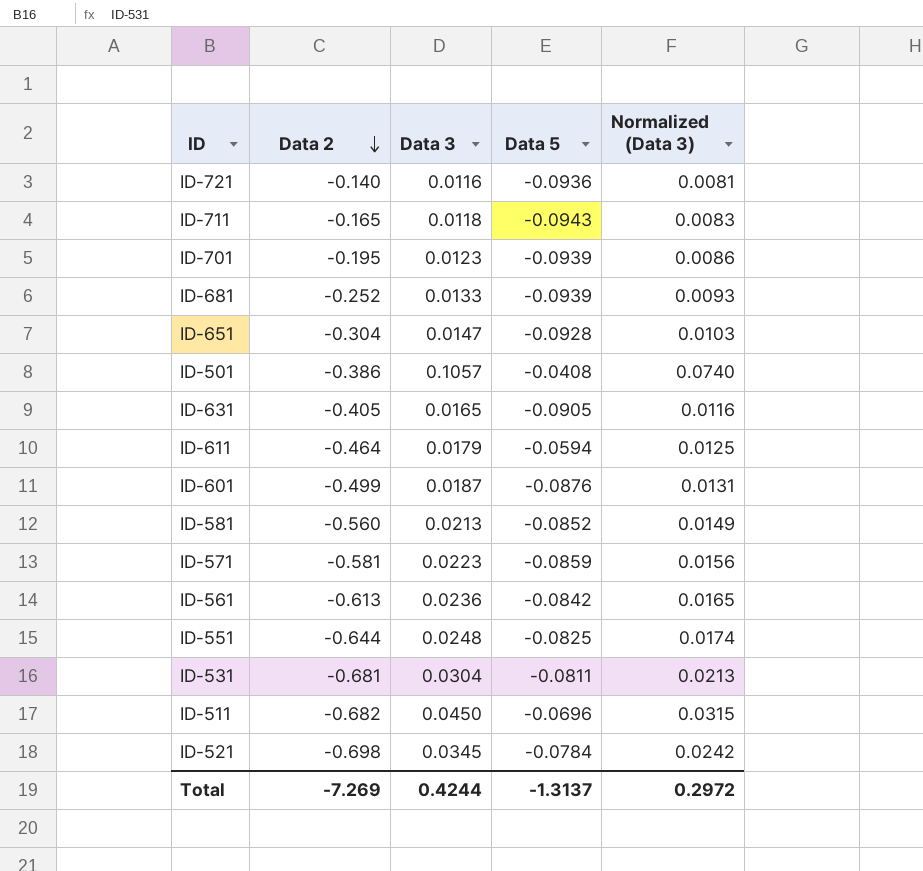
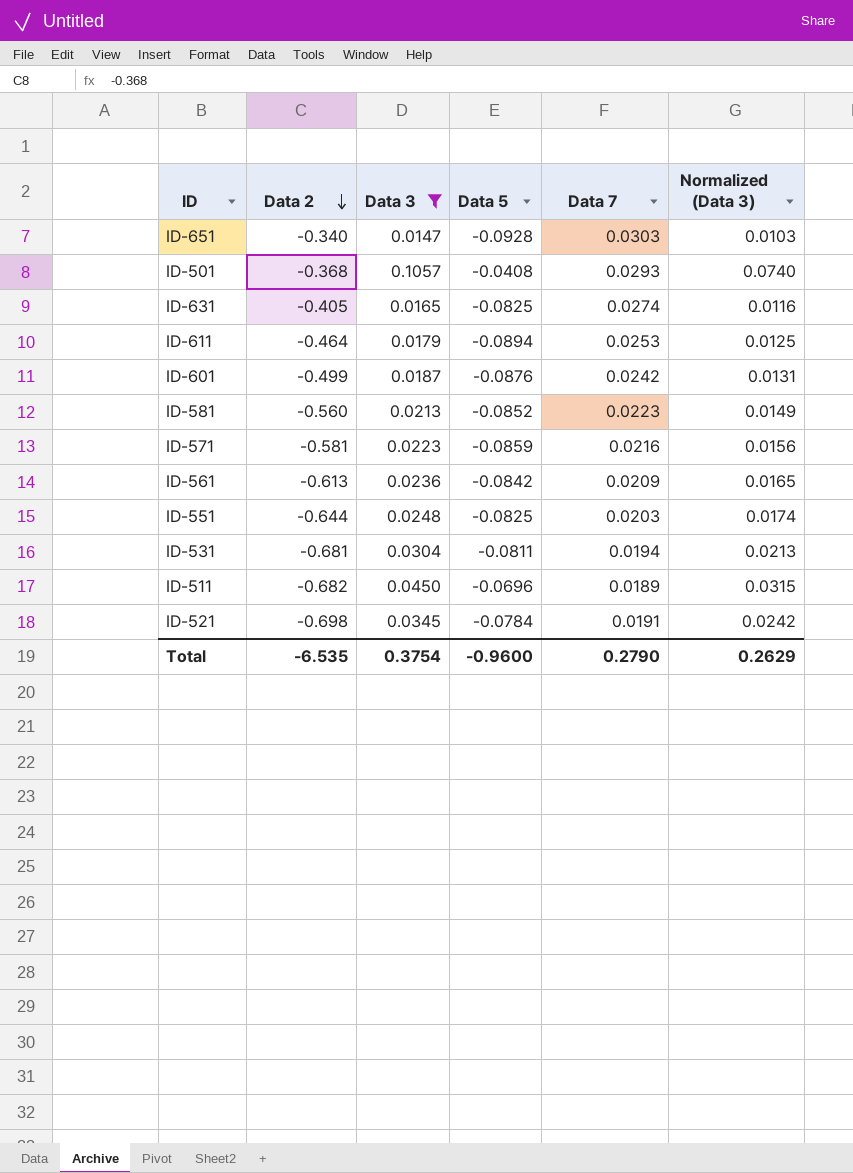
filter: none -> Data 3 >= 0.0147
column Data 7 | position: none -> 5
ID-651 | Data 2: -0.304 -> -0.340
ID-501 | Data 2: -0.386 -> -0.368
ID-631 | Data 5: -0.0905 -> -0.0825
ID-611 | Data 5: -0.0594 -> -0.0894
Total | Data 2: -7.269 -> -6.535
Total | Data 3: 0.4244 -> 0.3754
Total | Data 5: -1.3137 -> -0.9600
Total | Normalized (Data 3): 0.2972 -> 0.2629

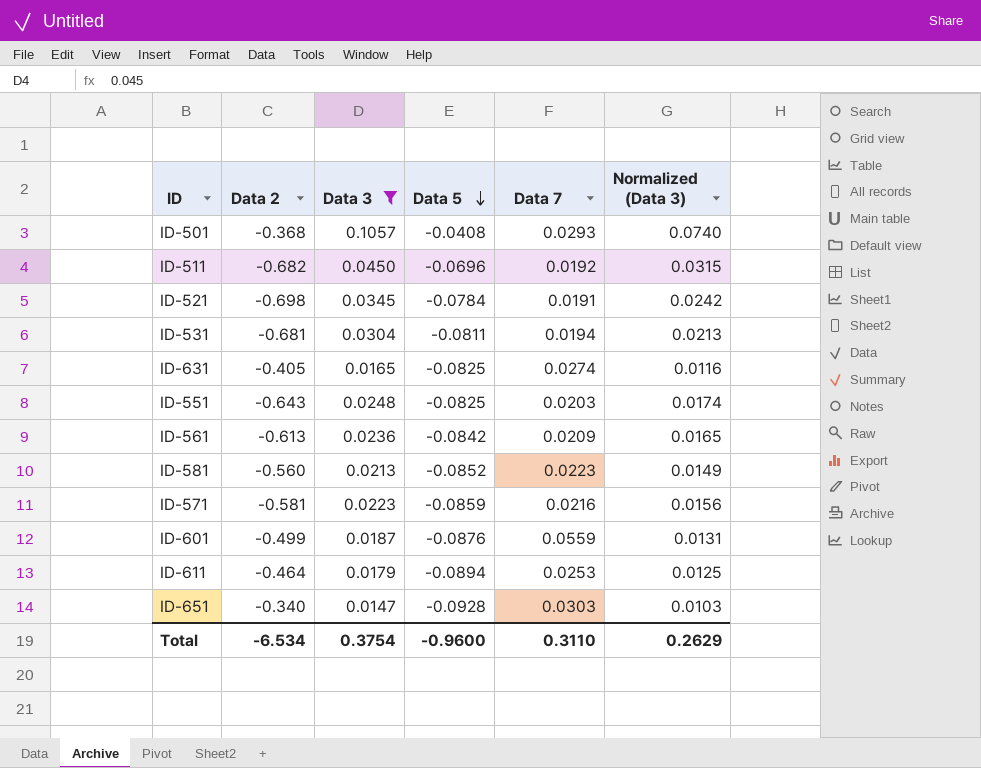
row order: Data 2 descending -> Data 5 descending
ID-511 | Data 7: 0.0189 -> 0.0192
ID-551 | Data 2: -0.644 -> -0.643
ID-601 | Data 7: 0.0242 -> 0.0559
Total | Data 2: -6.535 -> -6.534
Total | Data 7: 0.2790 -> 0.3110

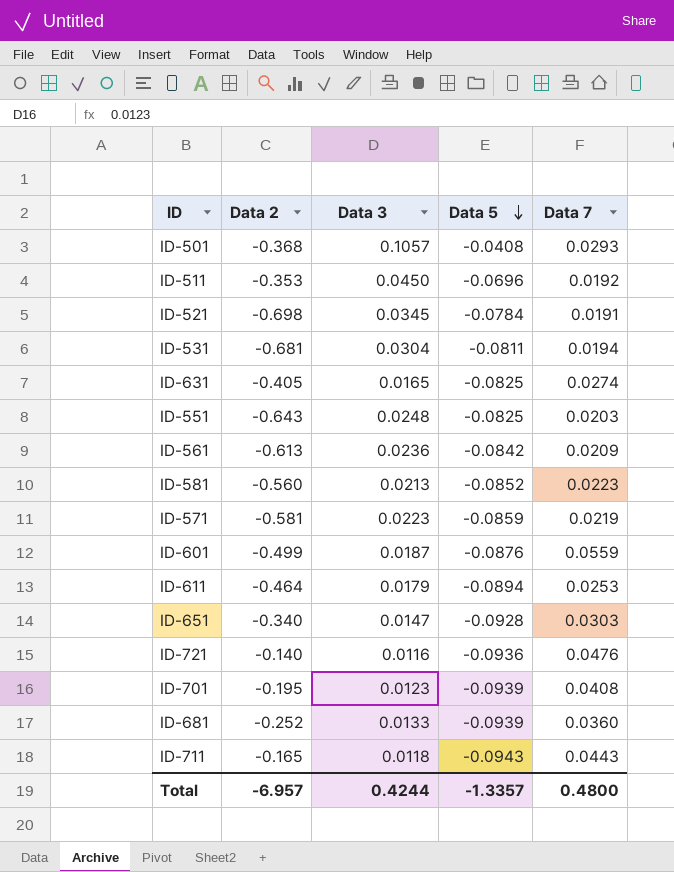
filter: Data 3 >= 0.0147 -> none
column Normalized (Data 3) | formula: [Data 3] * 0.7 -> none
ID-511 | Data 2: -0.682 -> -0.353
ID-571 | Data 7: 0.0216 -> 0.0219
Total | Data 2: -6.534 -> -6.957
Total | Data 3: 0.3754 -> 0.4244
Total | Data 5: -0.9600 -> -1.3357
Total | Data 7: 0.3110 -> 0.4800

